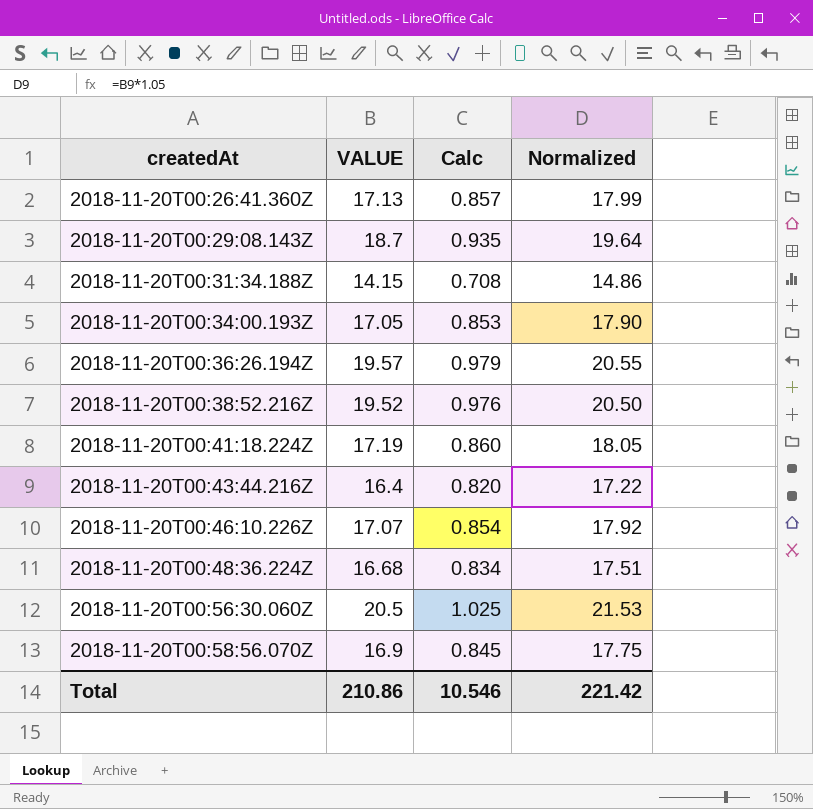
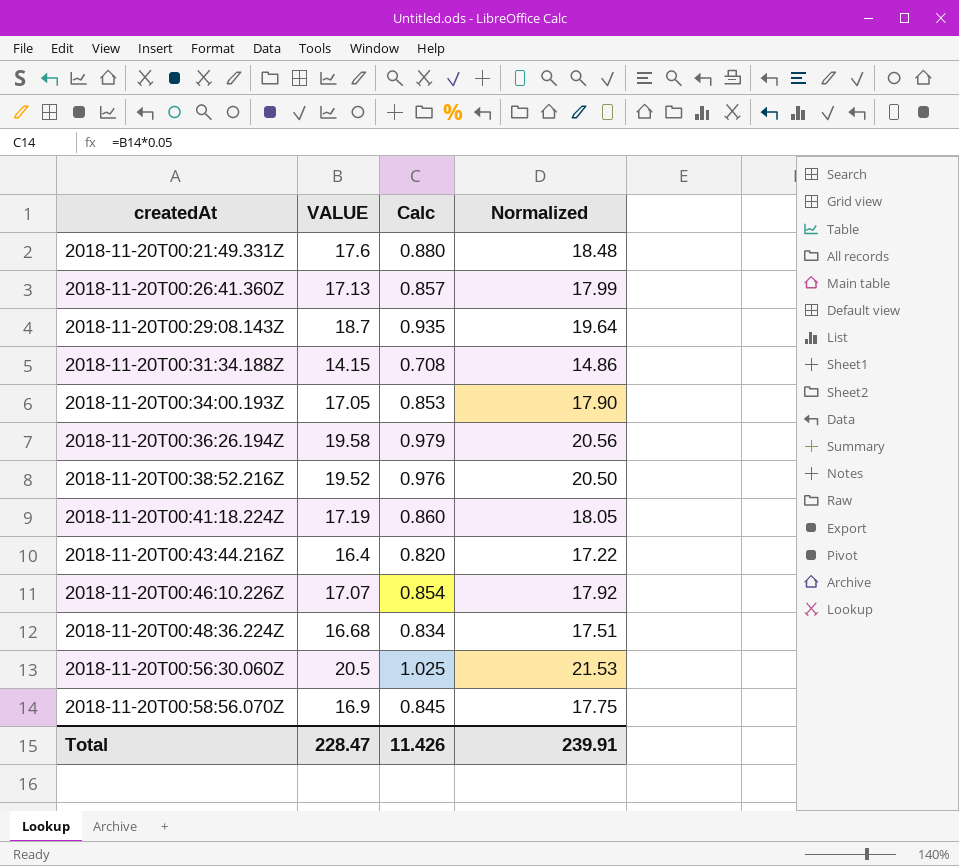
row 2018-11-20T00:21:49.331Z: none -> 17.6 | 0.880 | 18.48
2018-11-20T00:36:26.194Z | VALUE: 19.57 -> 19.58
2018-11-20T00:36:26.194Z | Normalized: 20.55 -> 20.56
Total | VALUE: 210.86 -> 228.47
Total | Calc: 10.546 -> 11.426
Total | Normalized: 221.42 -> 239.91

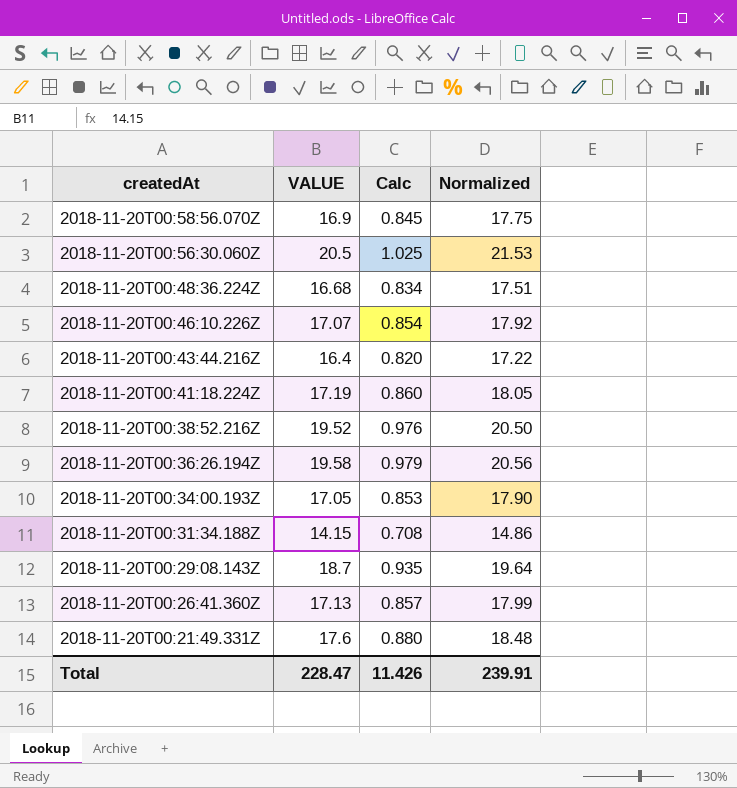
row order: createdAt ascending -> createdAt descending

